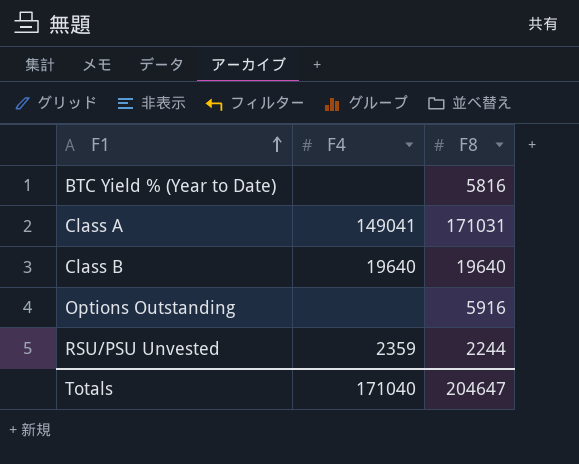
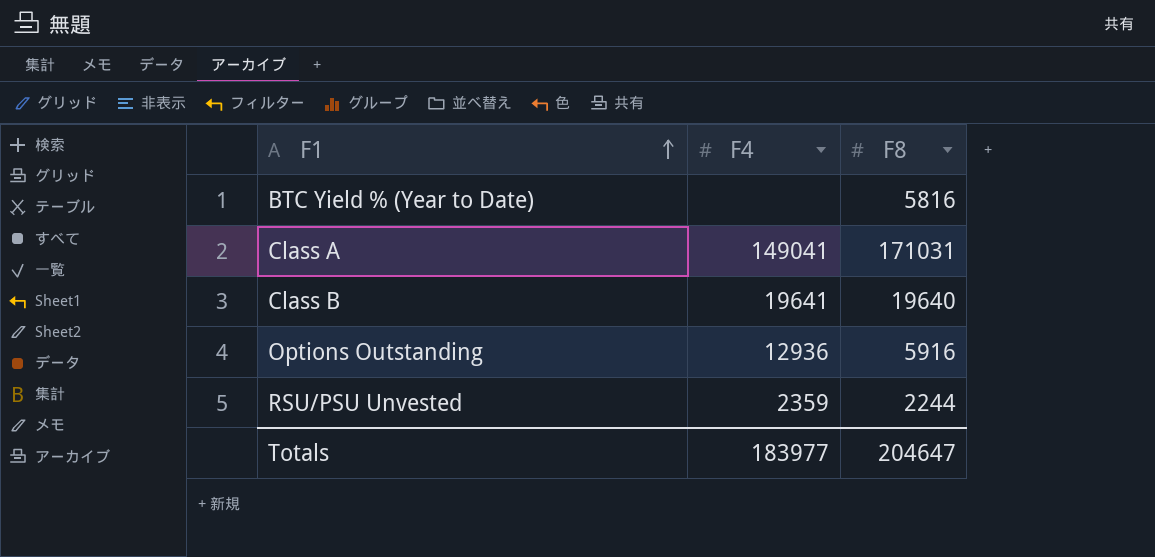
Class B | F4: 19640 -> 19641
Options Outstanding | F4: none -> 12936
Totals | F4: 171040 -> 183977

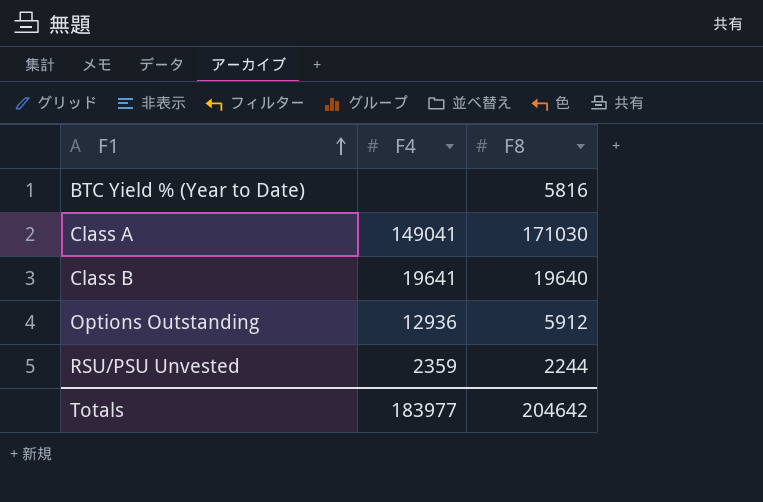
Class A | F8: 171031 -> 171030
Options Outstanding | F8: 5916 -> 5912
Totals | F8: 204647 -> 204642

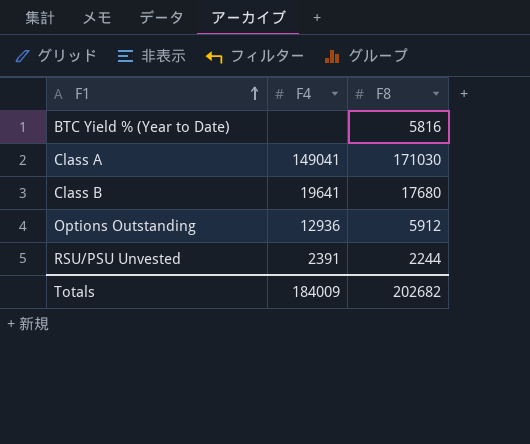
Class B | F8: 19640 -> 17680
RSU/PSU Unvested | F4: 2359 -> 2391
Totals | F4: 183977 -> 184009
Totals | F8: 204642 -> 202682

